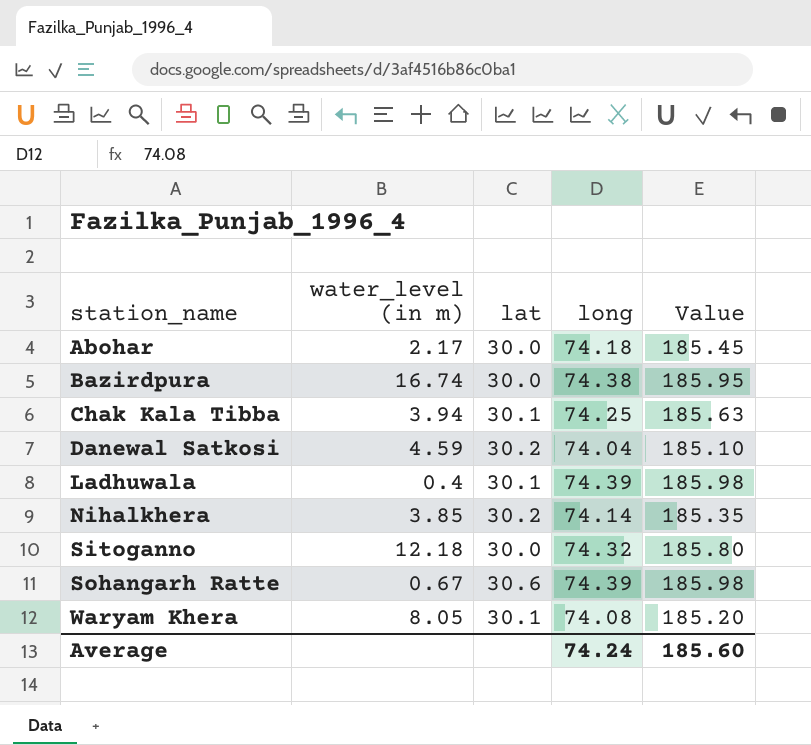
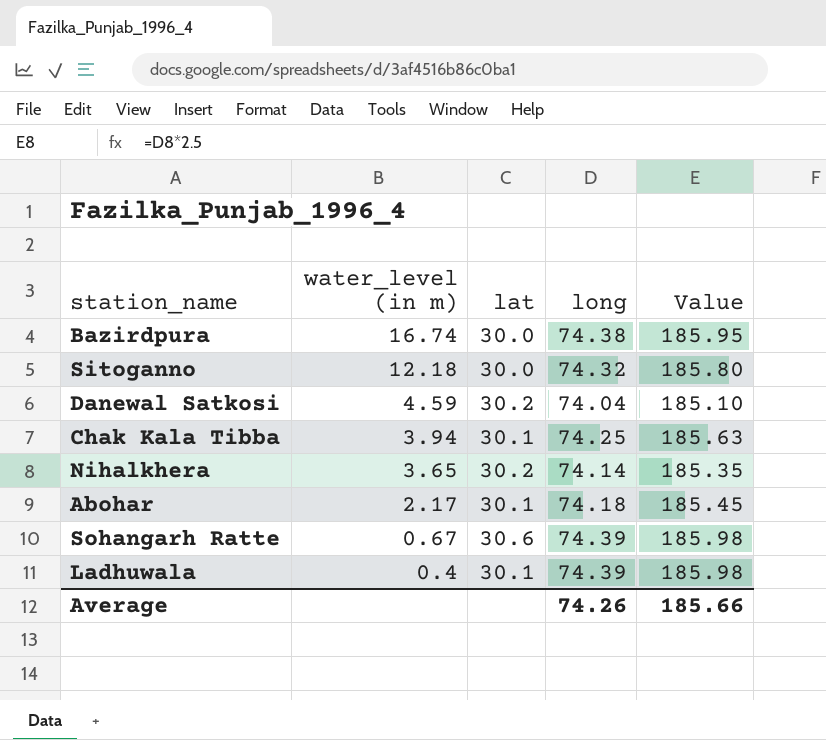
row order: station_name ascending -> water_level (in m) descending
row Waryam Khera: 8.05 | 30.1 | 74.08 | 185.20 -> none
Nihalkhera | water_level (in m): 3.85 -> 3.65
Abohar | lat: 30.0 -> 30.1
Average | long: 74.24 -> 74.26
Average | Value: 185.60 -> 185.66

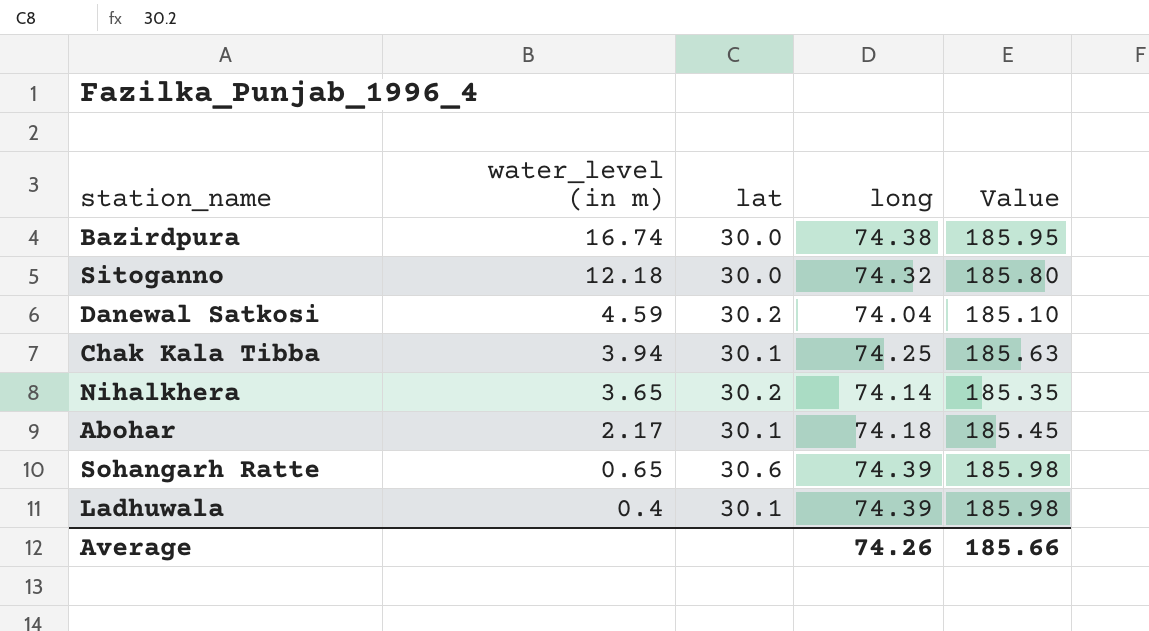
Sohangarh Ratte | water_level (in m): 0.67 -> 0.65

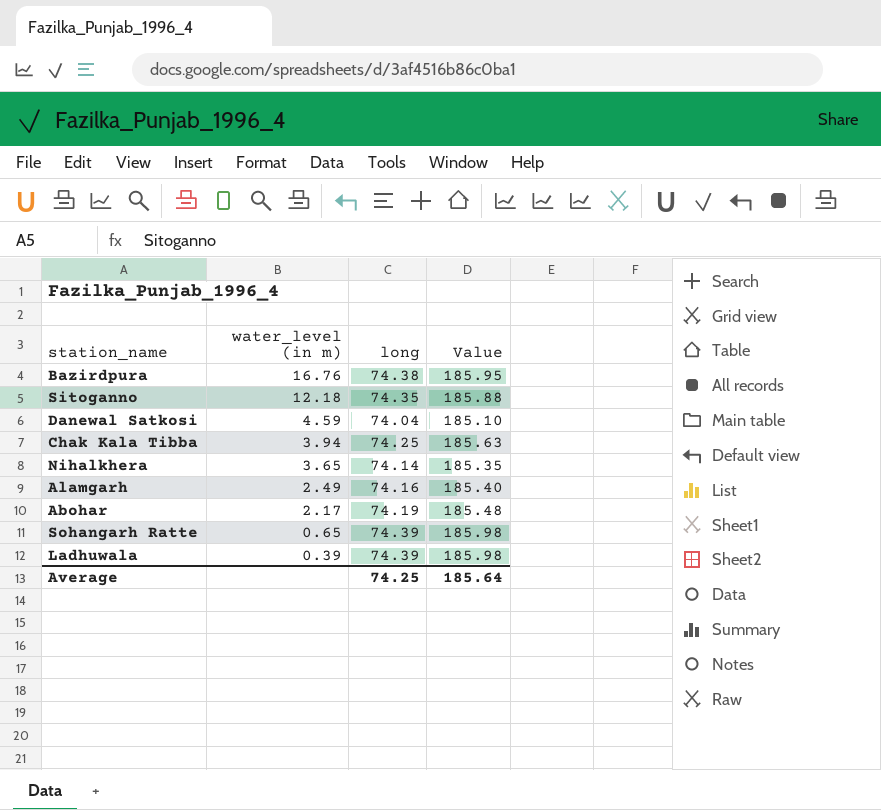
column lat | position: 3 -> none
Bazirdpura | water_level (in m): 16.74 -> 16.76
Sitoganno | long: 74.32 -> 74.35
Sitoganno | Value: 185.80 -> 185.88
row Alamgarh: none -> 2.49 | 74.16 | 185.40
Abohar | long: 74.18 -> 74.19
Abohar | Value: 185.45 -> 185.48
Ladhuwala | water_level (in m): 0.4 -> 0.39
Average | long: 74.26 -> 74.25
Average | Value: 185.66 -> 185.64

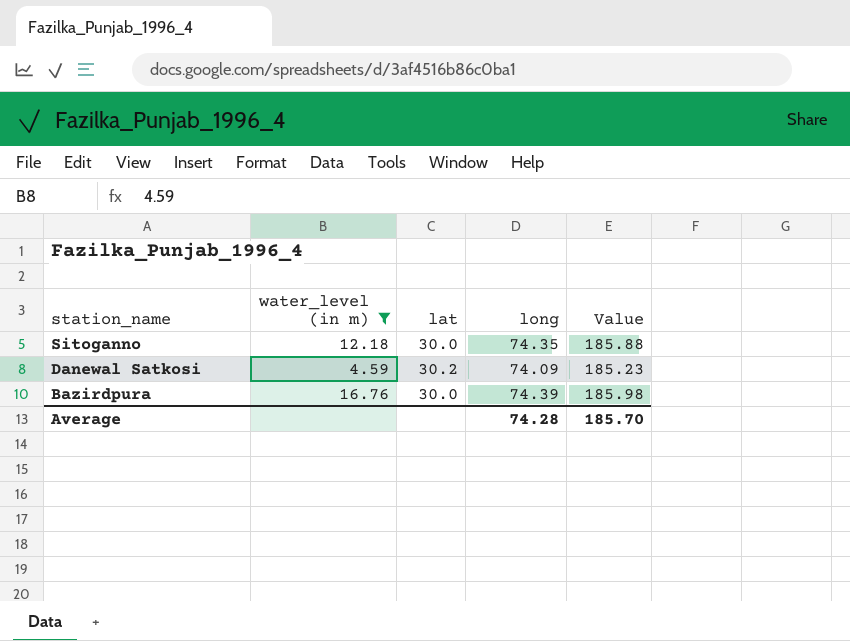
filter: none -> water_level (in m) >= 4.59
row order: water_level (in m) descending -> station_name descending
column lat | position: none -> 3
Danewal Satkosi | long: 74.04 -> 74.09
Danewal Satkosi | Value: 185.10 -> 185.23
Bazirdpura | long: 74.38 -> 74.39
Bazirdpura | Value: 185.95 -> 185.98
Average | long: 74.25 -> 74.28
Average | Value: 185.64 -> 185.70

